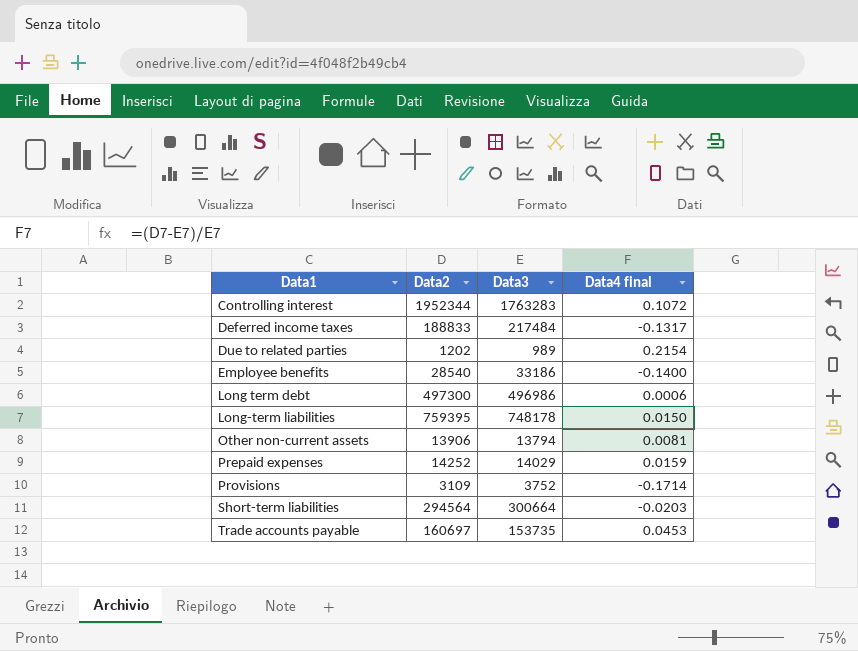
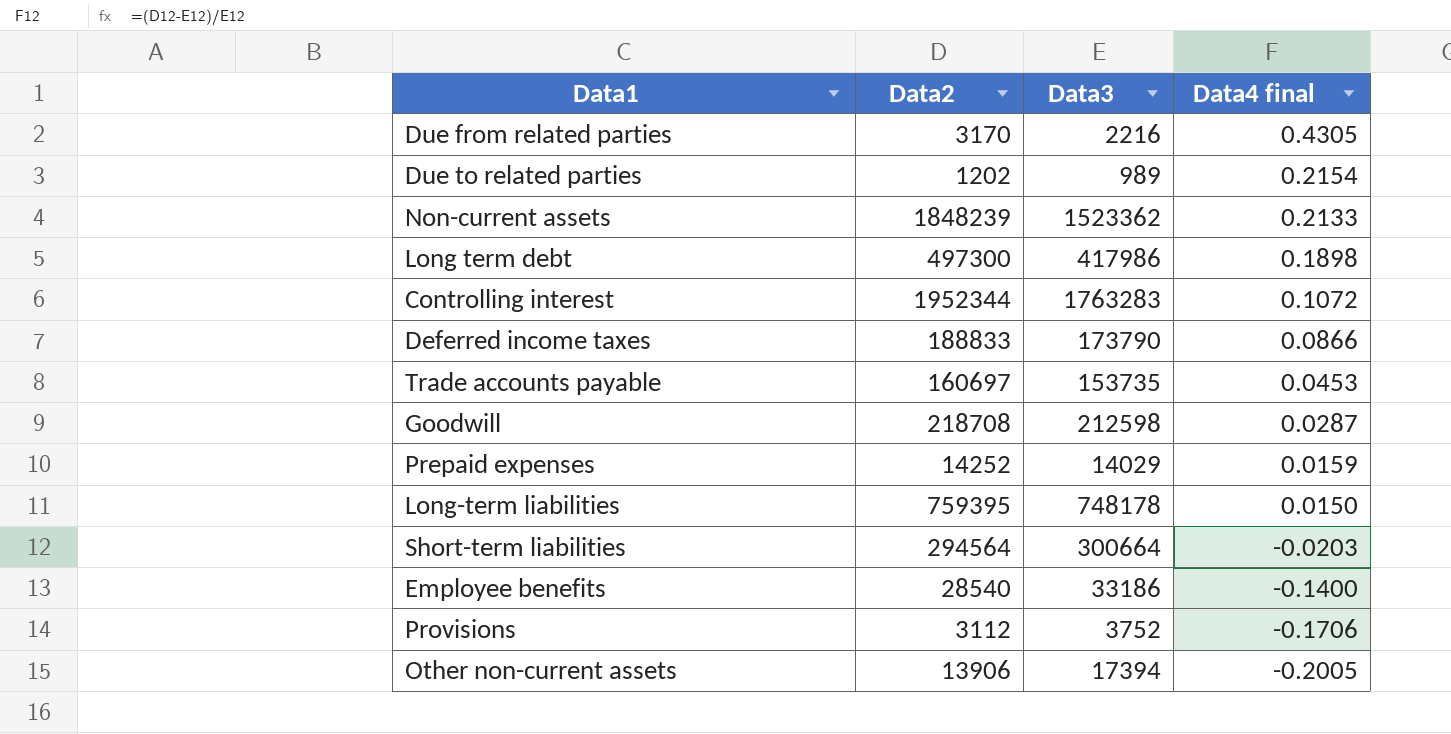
row order: Data1 ascending -> Data4 final descending
row Due from related parties: none -> 3170 | 2216 | 0.4305
row Non-current assets: none -> 1848239 | 1523362 | 0.2133
Long term debt | Data3: 496986 -> 417986
Long term debt | Data4 final: 0.0006 -> 0.1898
Deferred income taxes | Data3: 217484 -> 173790
Deferred income taxes | Data4 final: -0.1317 -> 0.0866
row Goodwill: none -> 218708 | 212598 | 0.0287
Provisions | Data2: 3109 -> 3112
Provisions | Data4 final: -0.1714 -> -0.1706
Other non-current assets | Data3: 13794 -> 17394
Other non-current assets | Data4 final: 0.0081 -> -0.2005

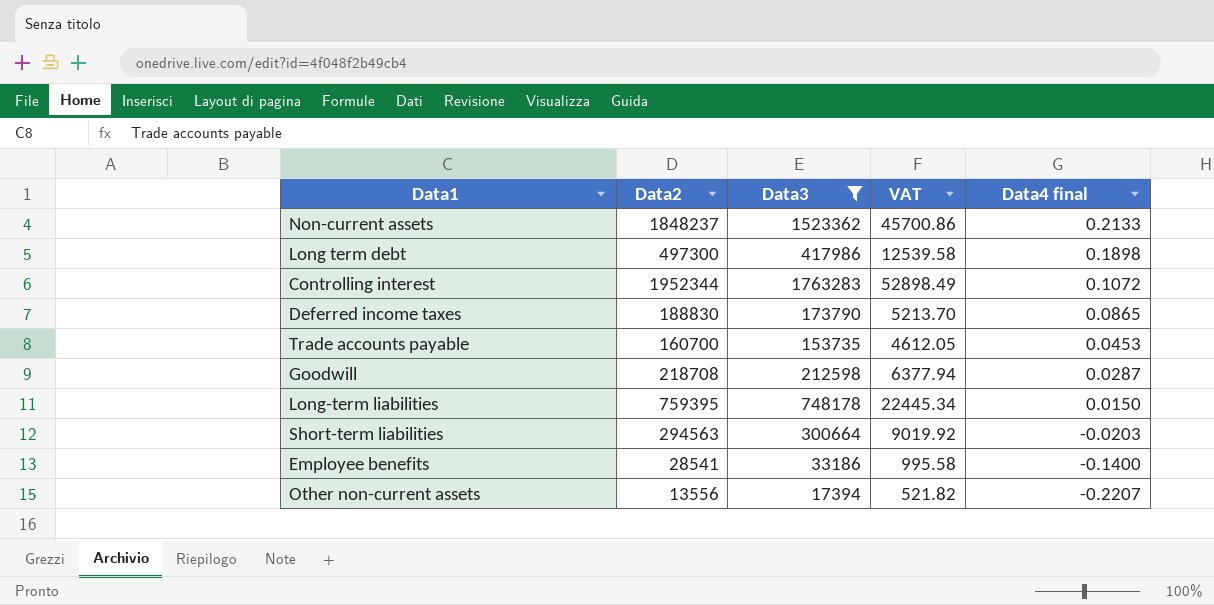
filter: none -> Data3 >= 17394
column VAT | formula: none -> [Data3] * 0.03
Non-current assets | Data2: 1848239 -> 1848237
Deferred income taxes | Data2: 188833 -> 188830
Deferred income taxes | Data4 final: 0.0866 -> 0.0865
Trade accounts payable | Data2: 160697 -> 160700
Short-term liabilities | Data2: 294564 -> 294563
Employee benefits | Data2: 28540 -> 28541
Other non-current assets | Data2: 13906 -> 13556
Other non-current assets | Data4 final: -0.2005 -> -0.2207

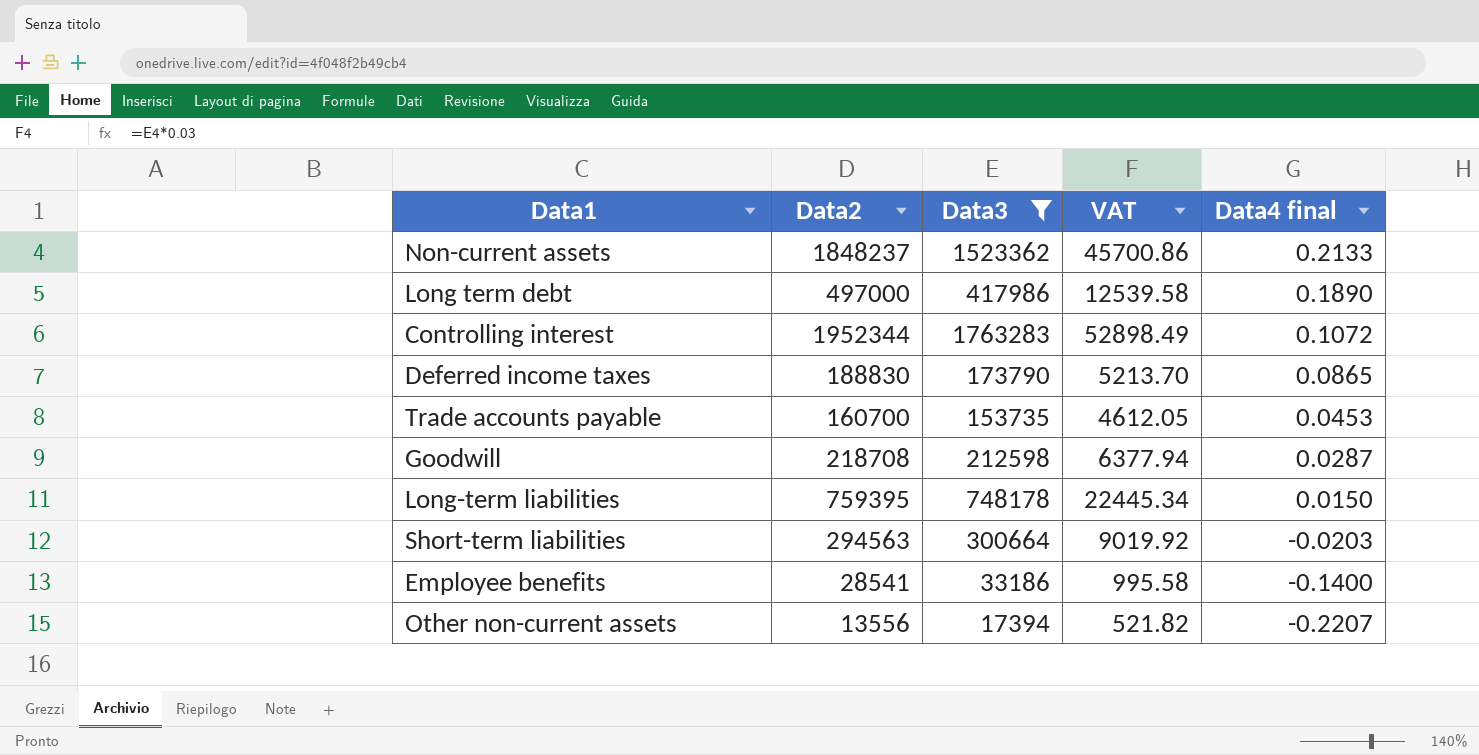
Long term debt | Data2: 497300 -> 497000
Long term debt | Data4 final: 0.1898 -> 0.1890

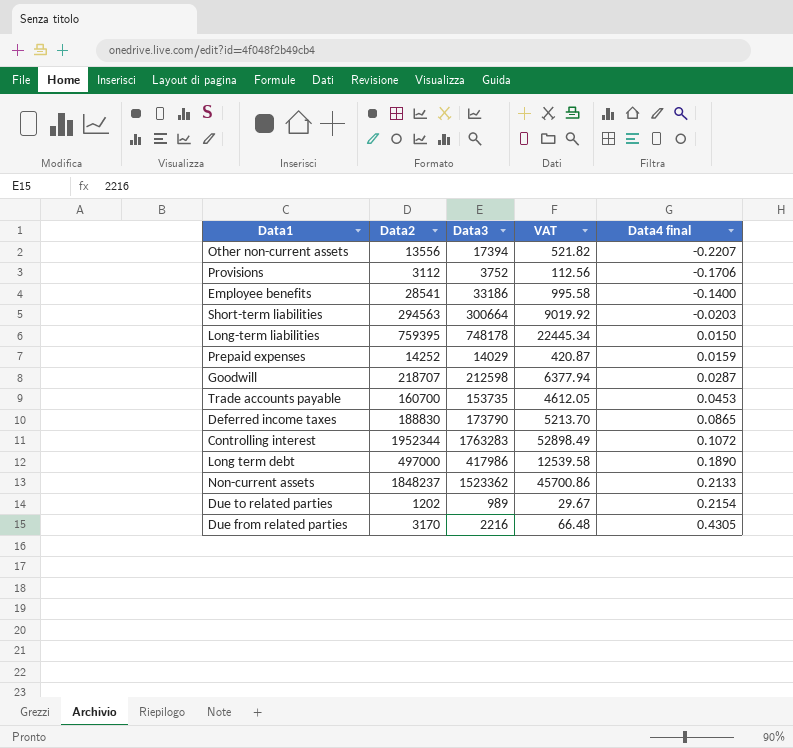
filter: Data3 >= 17394 -> none
row order: Data4 final descending -> Data4 final ascending
Goodwill | Data2: 218708 -> 218707

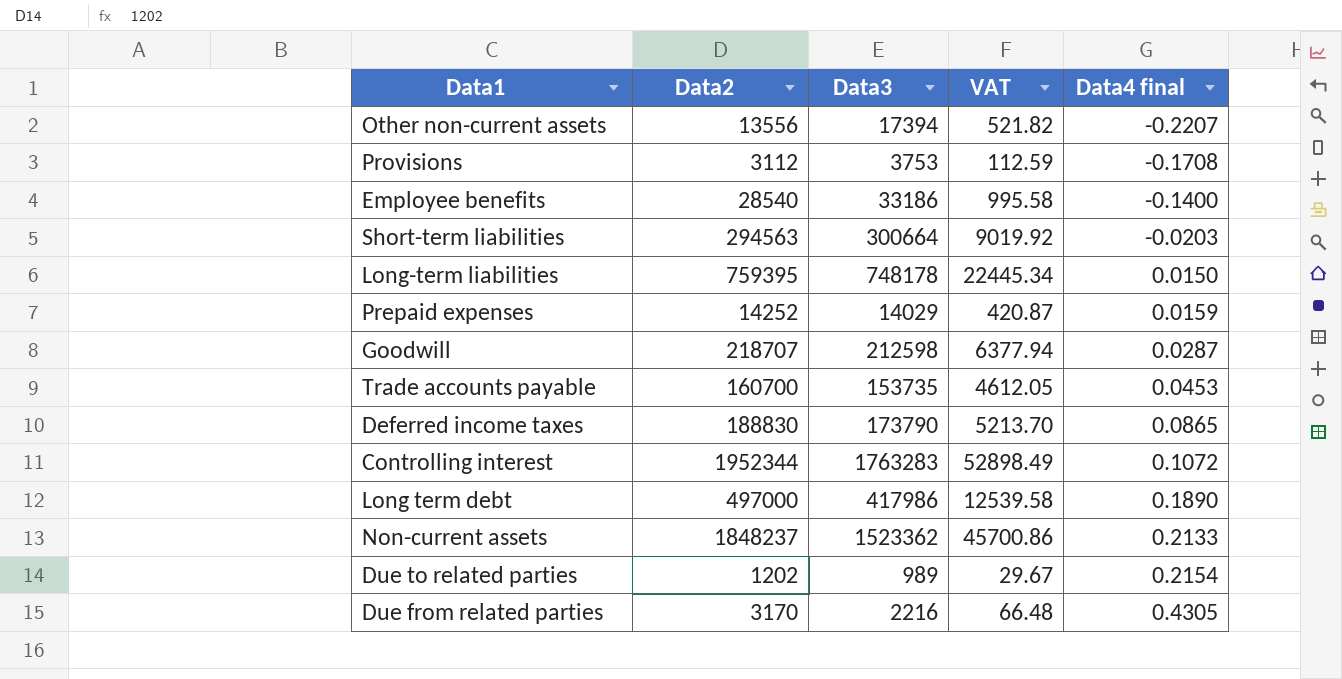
Provisions | Data3: 3752 -> 3753
Provisions | VAT: 112.56 -> 112.59
Provisions | Data4 final: -0.1706 -> -0.1708
Employee benefits | Data2: 28541 -> 28540

